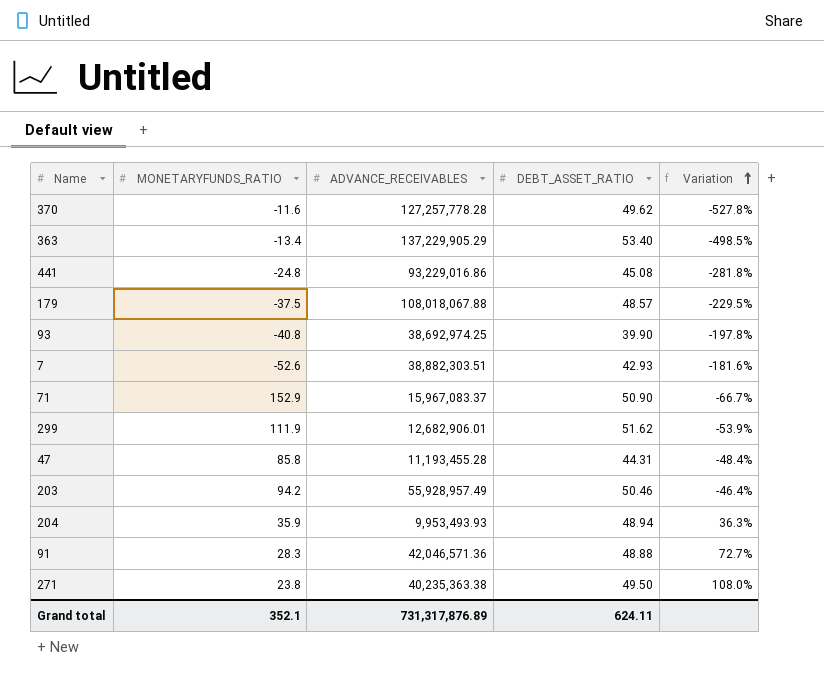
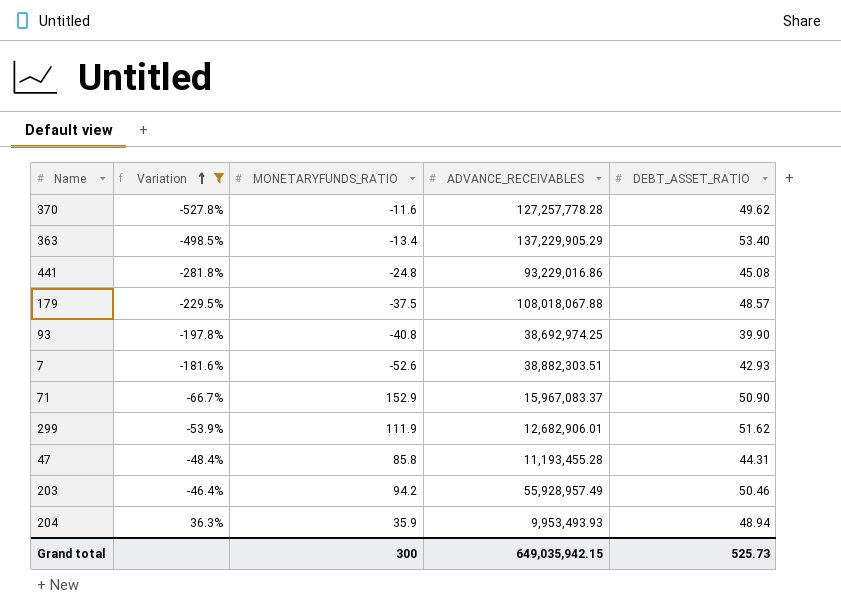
filter: none -> Variation <= 36.3%
column Variation | position: 5 -> 2
Grand total | MONETARYFUNDS_RATIO: 352.1 -> 300
Grand total | ADVANCE_RECEIVABLES: 731,317,876.89 -> 649,035,942.15
Grand total | DEBT_ASSET_RATIO: 624.11 -> 525.73

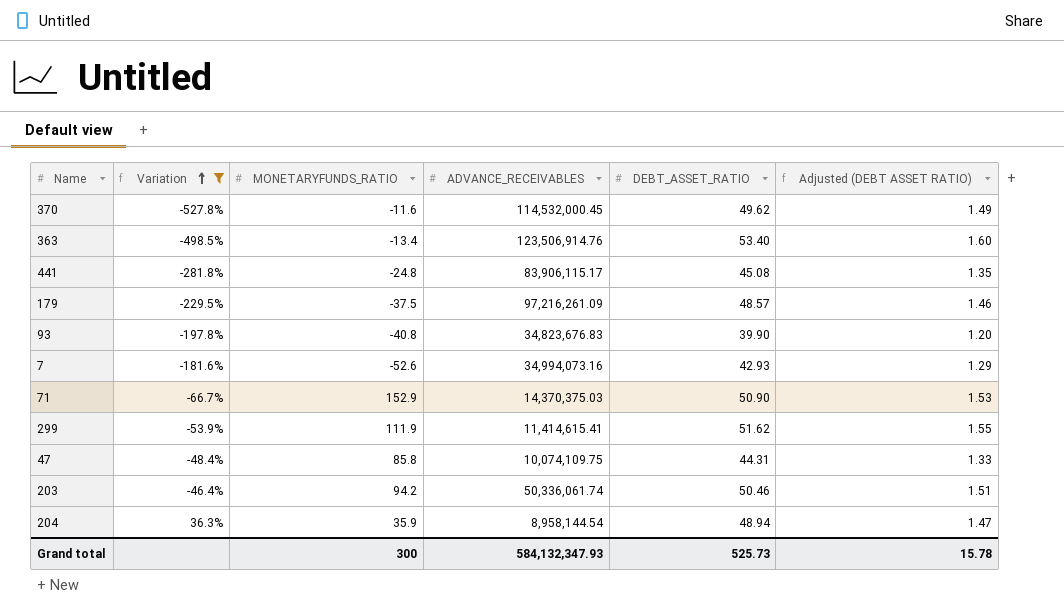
column Adjusted (DEBT ASSET RATIO) | formula: none -> [DEBT_ASSET_RATIO] * 0.03
370 | ADVANCE_RECEIVABLES: 127,257,778.28 -> 114,532,000.45
363 | ADVANCE_RECEIVABLES: 137,229,905.29 -> 123,506,914.76
441 | ADVANCE_RECEIVABLES: 93,229,016.86 -> 83,906,115.17
179 | ADVANCE_RECEIVABLES: 108,018,067.88 -> 97,216,261.09
93 | ADVANCE_RECEIVABLES: 38,692,974.25 -> 34,823,676.83
7 | ADVANCE_RECEIVABLES: 38,882,303.51 -> 34,994,073.16
71 | ADVANCE_RECEIVABLES: 15,967,083.37 -> 14,370,375.03
299 | ADVANCE_RECEIVABLES: 12,682,906.01 -> 11,414,615.41
47 | ADVANCE_RECEIVABLES: 11,193,455.28 -> 10,074,109.75
203 | ADVANCE_RECEIVABLES: 55,928,957.49 -> 50,336,061.74
204 | ADVANCE_RECEIVABLES: 9,953,493.93 -> 8,958,144.54
Grand total | ADVANCE_RECEIVABLES: 649,035,942.15 -> 584,132,347.93

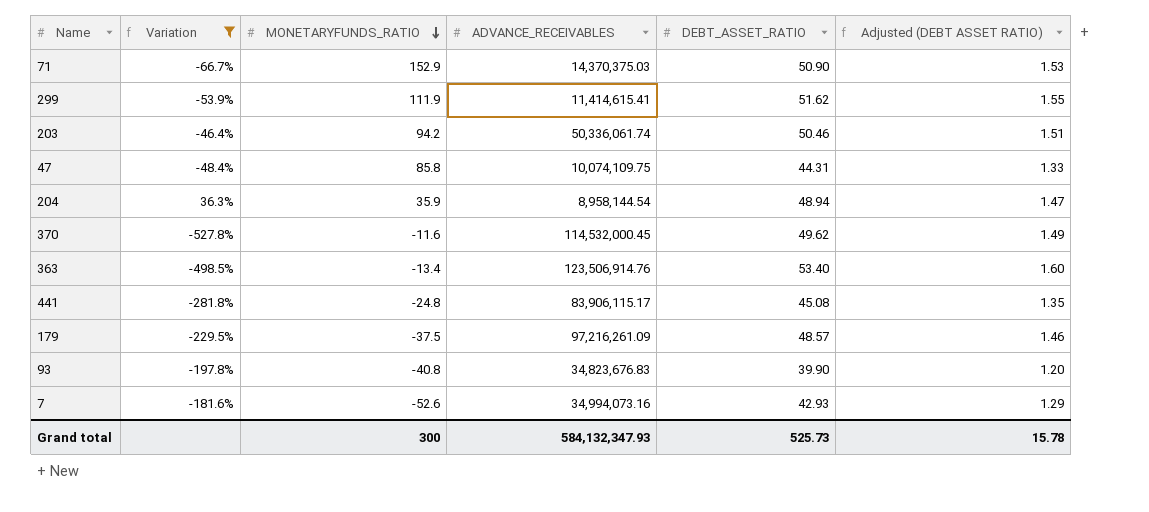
row order: Variation ascending -> MONETARYFUNDS_RATIO descending

